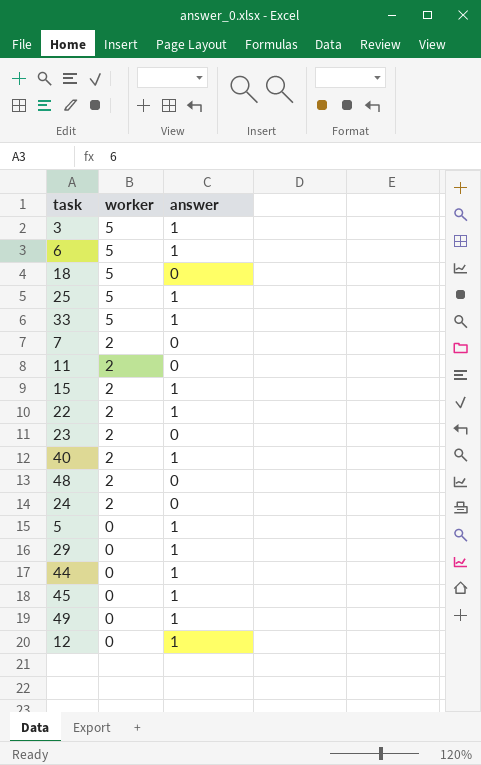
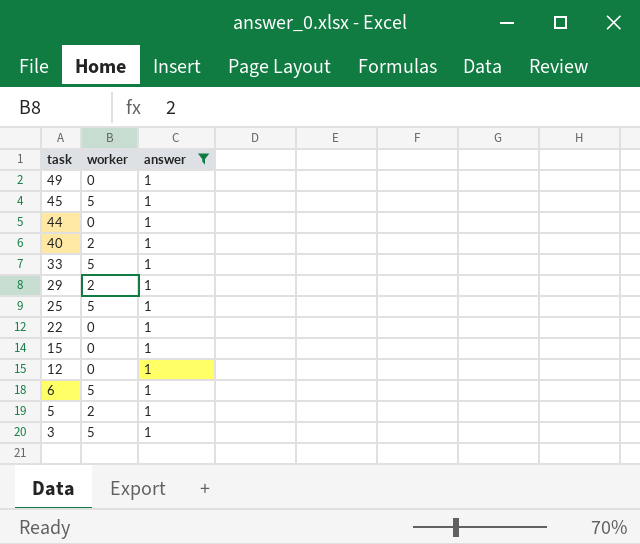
filter: none -> answer = 1
row order: worker descending -> task descending
45 | worker: 0 -> 5
29 | worker: 0 -> 2
22 | worker: 2 -> 0
15 | worker: 2 -> 0
5 | worker: 0 -> 2

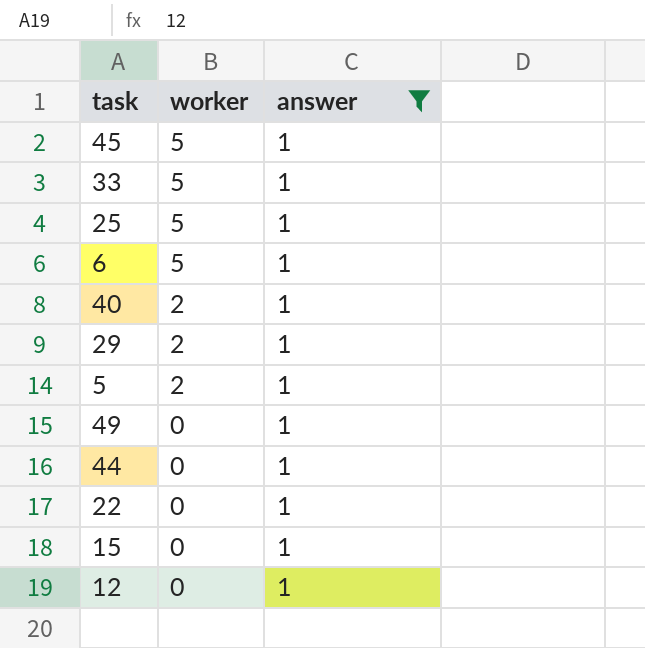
row order: task descending -> worker descending
row 3: 5 | 1 -> none

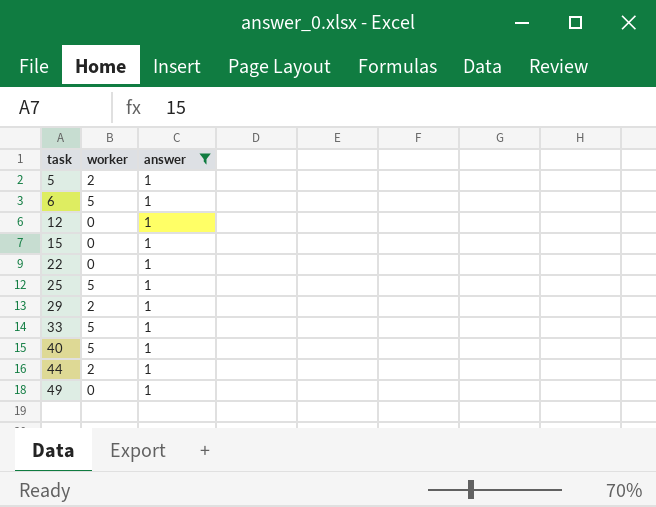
row order: worker descending -> task ascending
row 45: 5 | 1 -> none
40 | worker: 2 -> 5
44 | worker: 0 -> 2

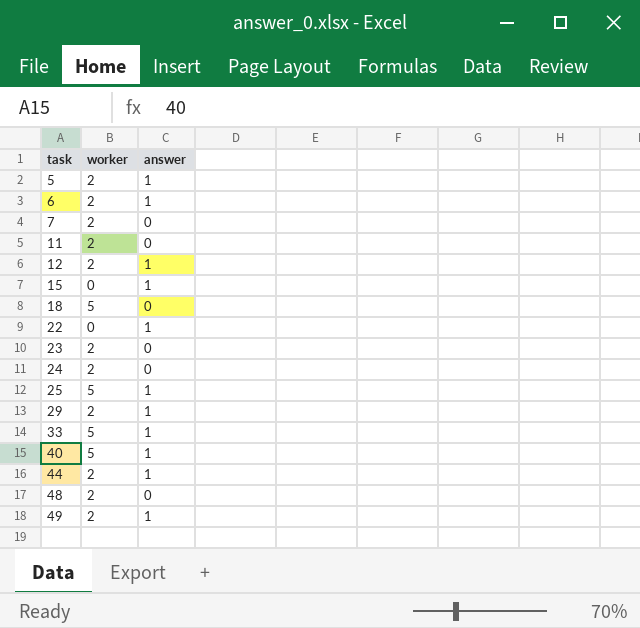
filter: answer = 1 -> none
6 | worker: 5 -> 2
12 | worker: 0 -> 2
49 | worker: 0 -> 2

